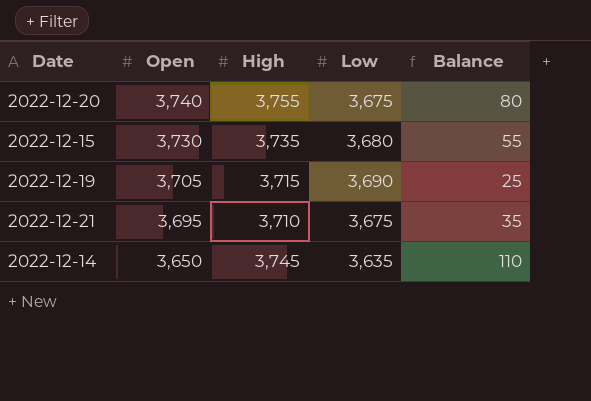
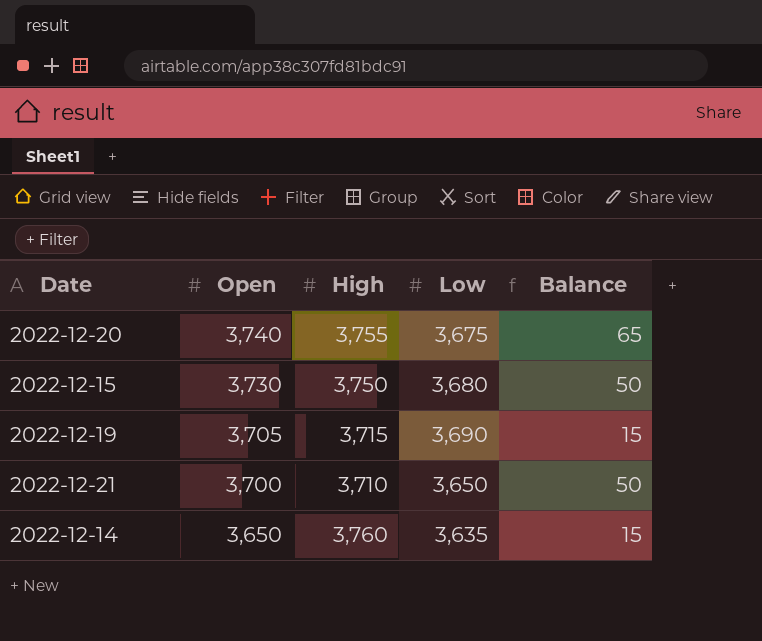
column Balance | formula: [High] - [Low] -> [Open] - [Low]
2022-12-15 | High: 3,735 -> 3,750
2022-12-21 | Open: 3,695 -> 3,700
2022-12-21 | Low: 3,675 -> 3,650
2022-12-14 | High: 3,745 -> 3,760

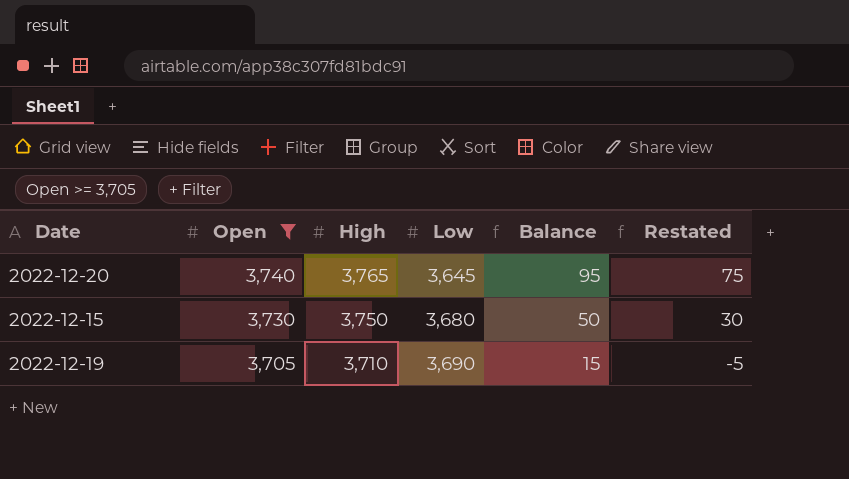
filter: none -> Open >= 3,705
column Restated | formula: none -> [Balance] - 20
2022-12-20 | High: 3,755 -> 3,765
2022-12-20 | Low: 3,675 -> 3,645
2022-12-20 | Balance: 65 -> 95
2022-12-19 | High: 3,715 -> 3,710

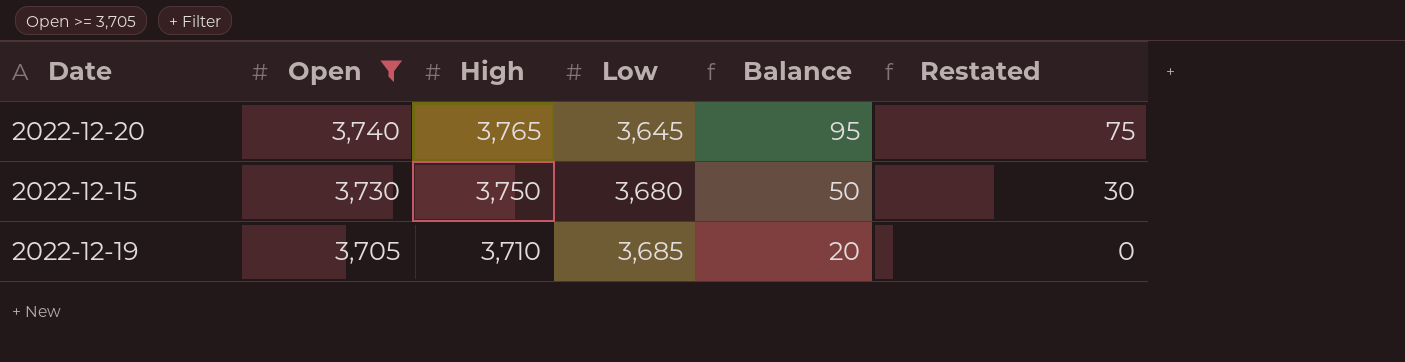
2022-12-19 | Low: 3,690 -> 3,685
2022-12-19 | Balance: 15 -> 20
2022-12-19 | Restated: -5 -> 0

